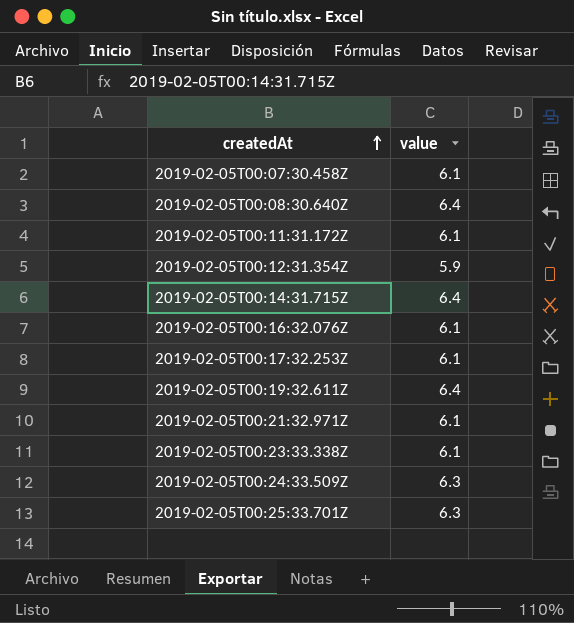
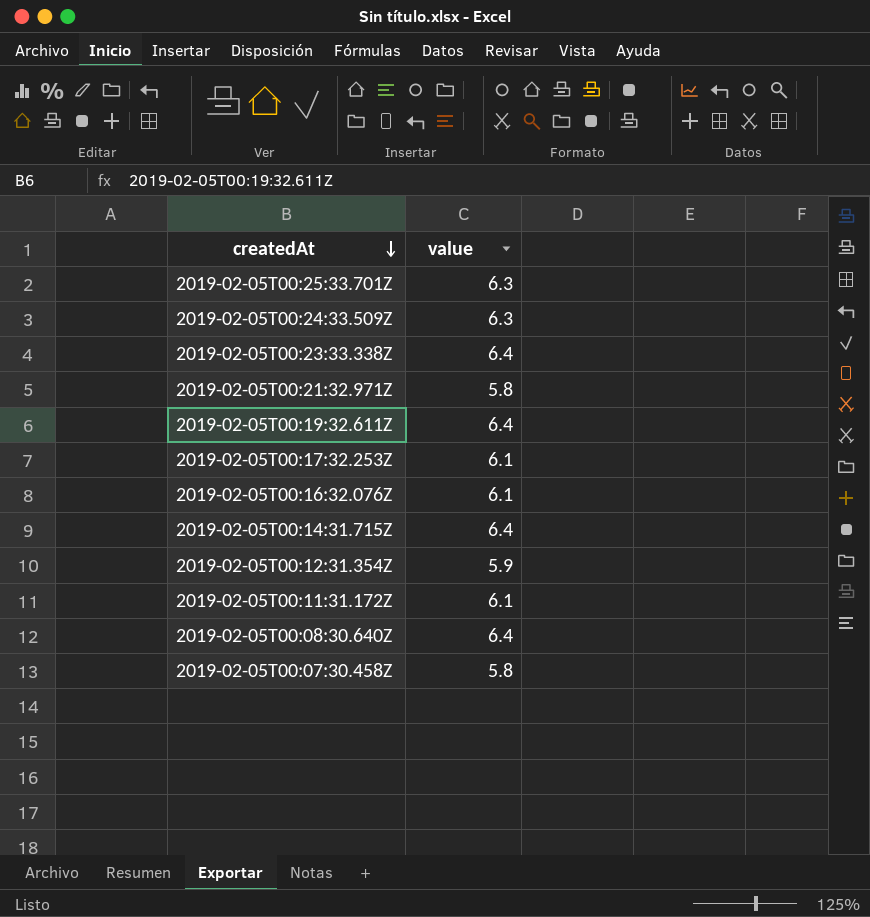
row order: createdAt ascending -> createdAt descending
2019-02-05T00:23:33.338Z | value: 6.1 -> 6.4
2019-02-05T00:21:32.971Z | value: 6.1 -> 5.8
2019-02-05T00:07:30.458Z | value: 6.1 -> 5.8

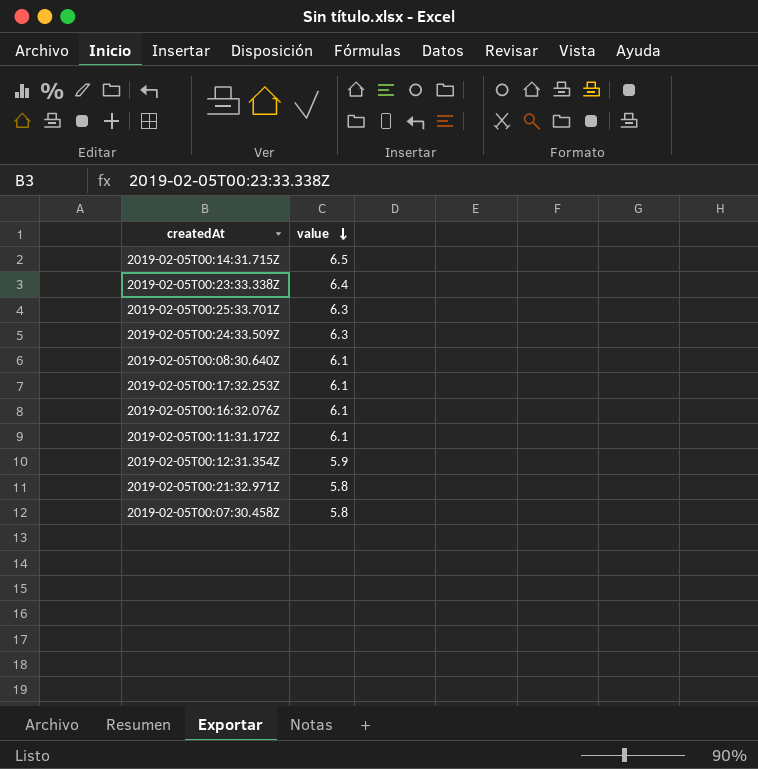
row order: createdAt descending -> value descending
row 2019-02-05T00:19:32.611Z: 6.4 -> none
2019-02-05T00:14:31.715Z | value: 6.4 -> 6.5
2019-02-05T00:08:30.640Z | value: 6.4 -> 6.1

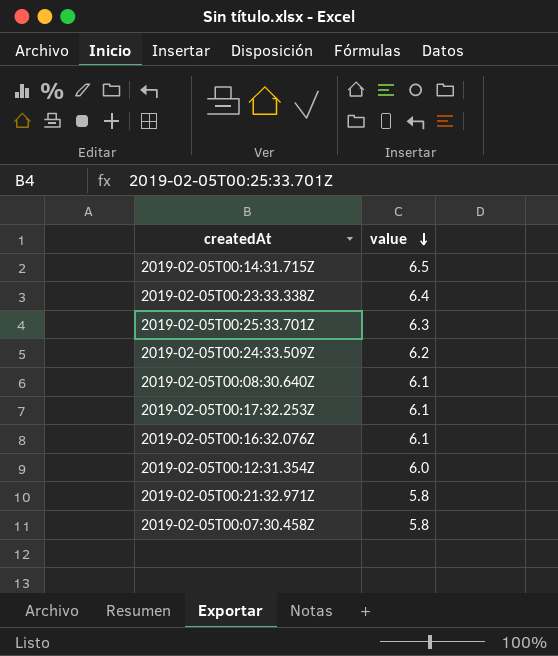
row 2019-02-05T00:11:31.172Z: 6.1 -> none
2019-02-05T00:24:33.509Z | value: 6.3 -> 6.2
2019-02-05T00:12:31.354Z | value: 5.9 -> 6.0

